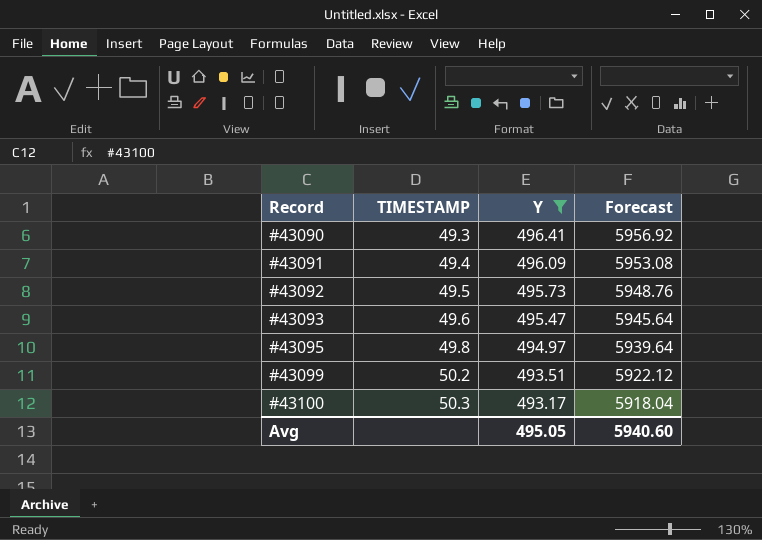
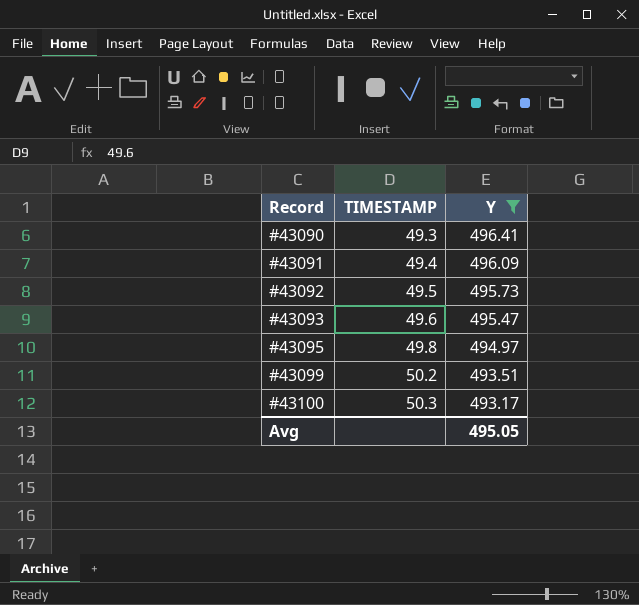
column Forecast | formula: [Y] * 12 -> none

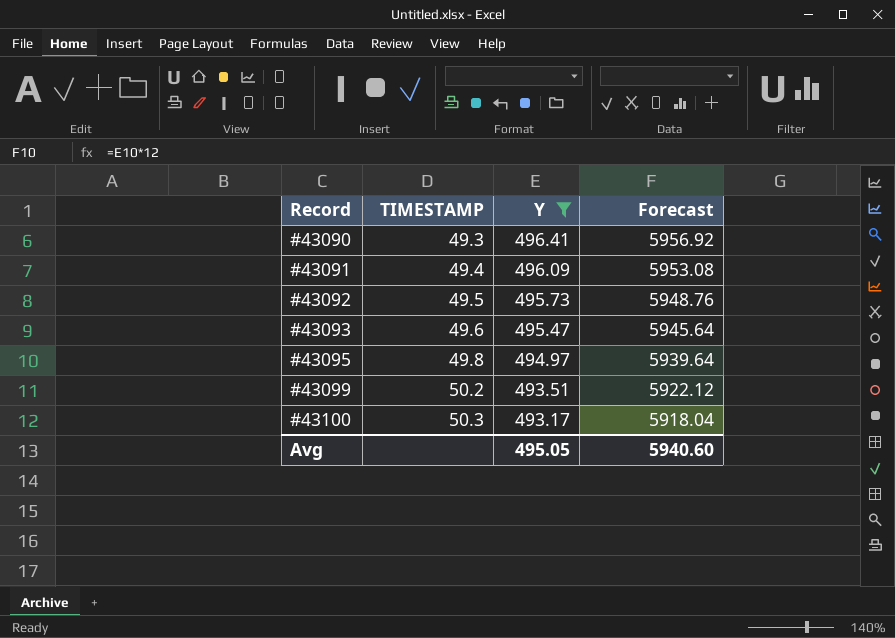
column Forecast | formula: none -> [Y] * 12

